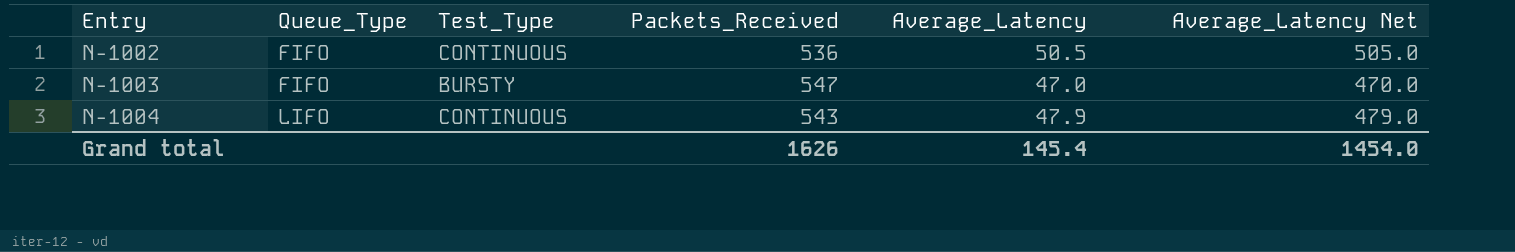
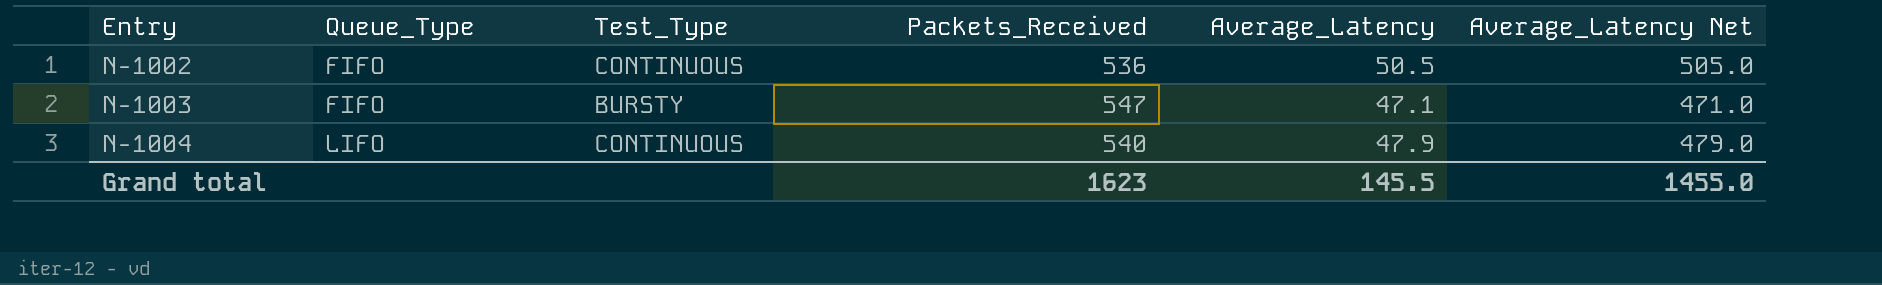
N-1003 | Average_Latency: 47.0 -> 47.1
N-1003 | Average_Latency Net: 470.0 -> 471.0
N-1004 | Packets_Received: 543 -> 540
Grand total | Packets_Received: 1626 -> 1623
Grand total | Average_Latency: 145.4 -> 145.5
Grand total | Average_Latency Net: 1454.0 -> 1455.0

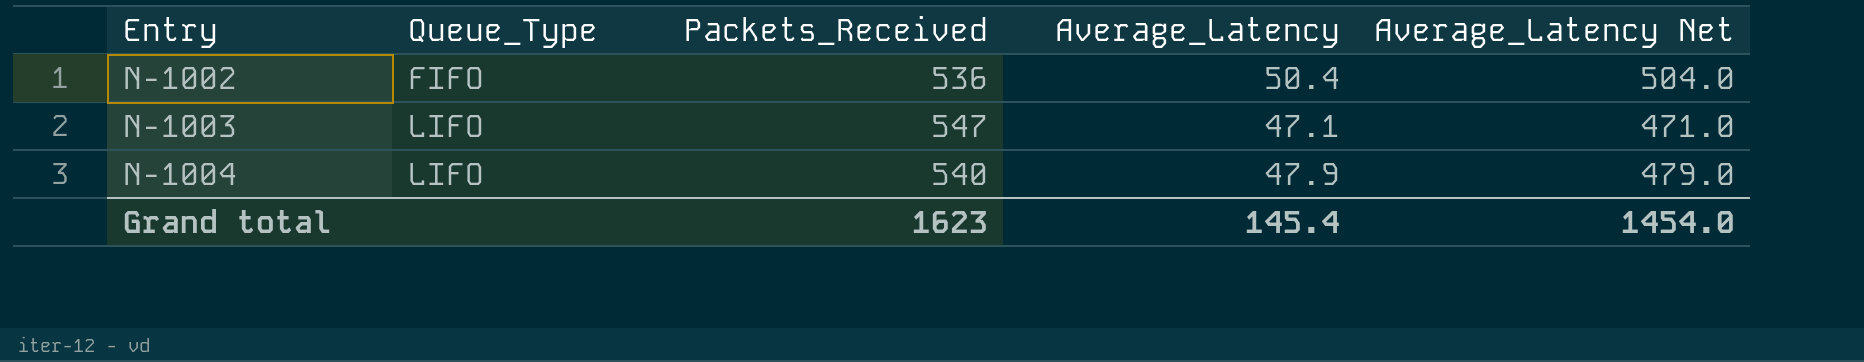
column Test_Type | position: 3 -> none
N-1002 | Average_Latency: 50.5 -> 50.4
N-1002 | Average_Latency Net: 505.0 -> 504.0
N-1003 | Queue_Type: FIFO -> LIFO
Grand total | Average_Latency: 145.5 -> 145.4
Grand total | Average_Latency Net: 1455.0 -> 1454.0

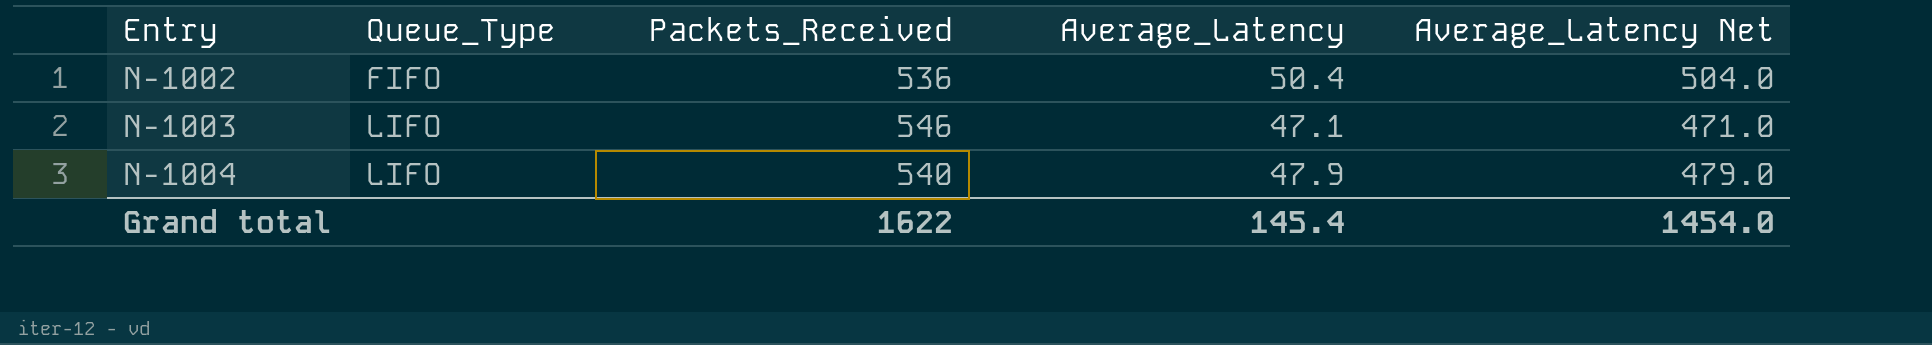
N-1003 | Packets_Received: 547 -> 546
Grand total | Packets_Received: 1623 -> 1622

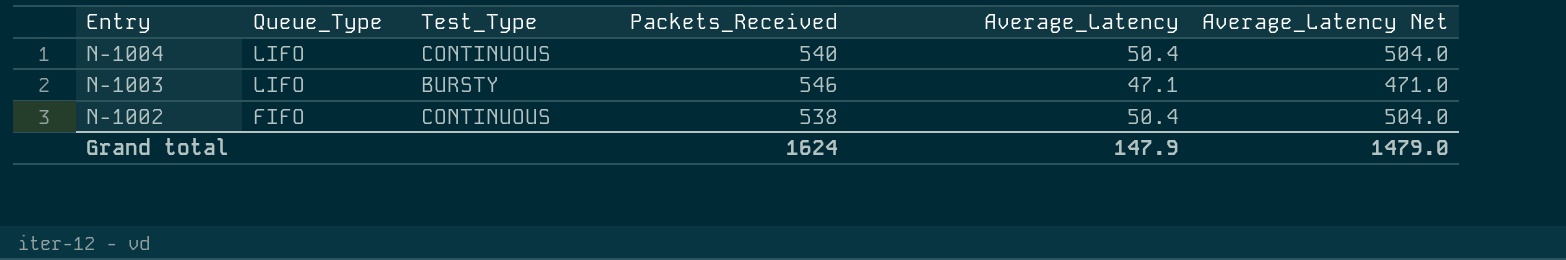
row order: Entry ascending -> Entry descending
column Test_Type | position: none -> 3
N-1004 | Average_Latency: 47.9 -> 50.4
N-1004 | Average_Latency Net: 479.0 -> 504.0
N-1002 | Packets_Received: 536 -> 538
Grand total | Packets_Received: 1622 -> 1624
Grand total | Average_Latency: 145.4 -> 147.9
Grand total | Average_Latency Net: 1454.0 -> 1479.0

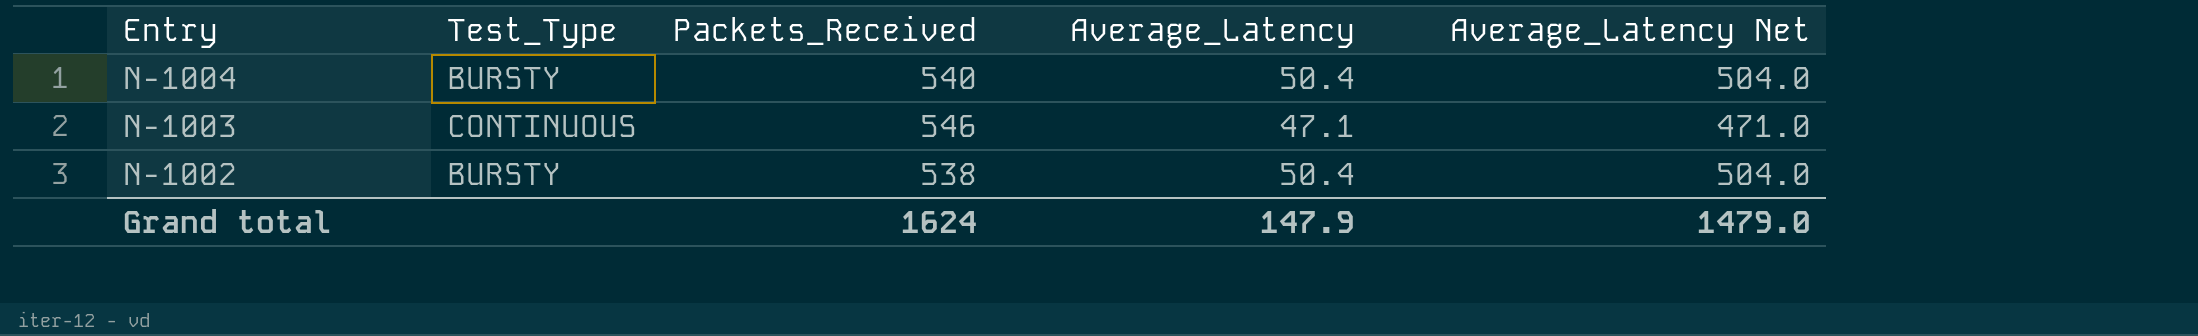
column Queue_Type | position: 2 -> none
N-1004 | Test_Type: CONTINUOUS -> BURSTY
N-1003 | Test_Type: BURSTY -> CONTINUOUS
N-1002 | Test_Type: CONTINUOUS -> BURSTY

